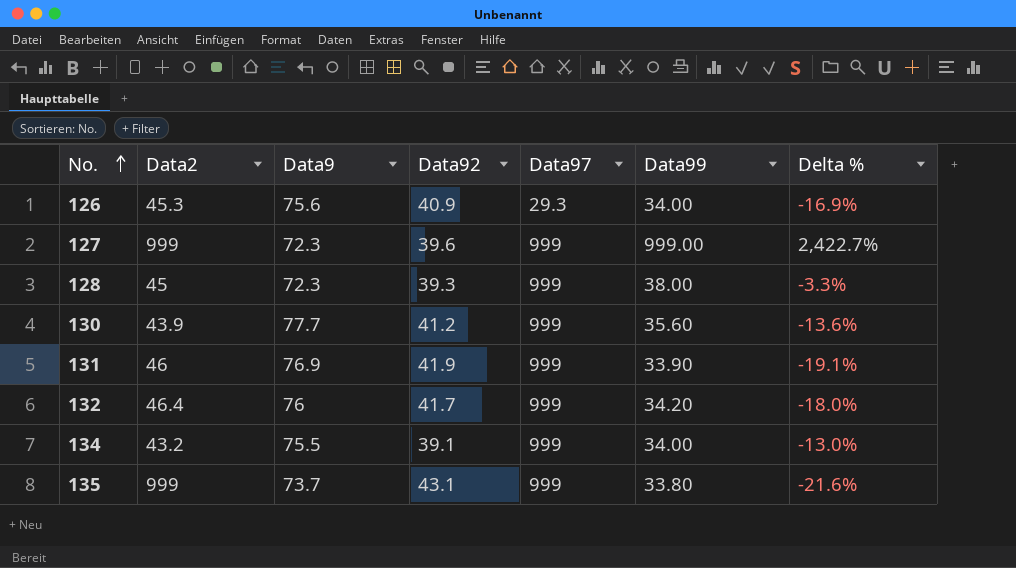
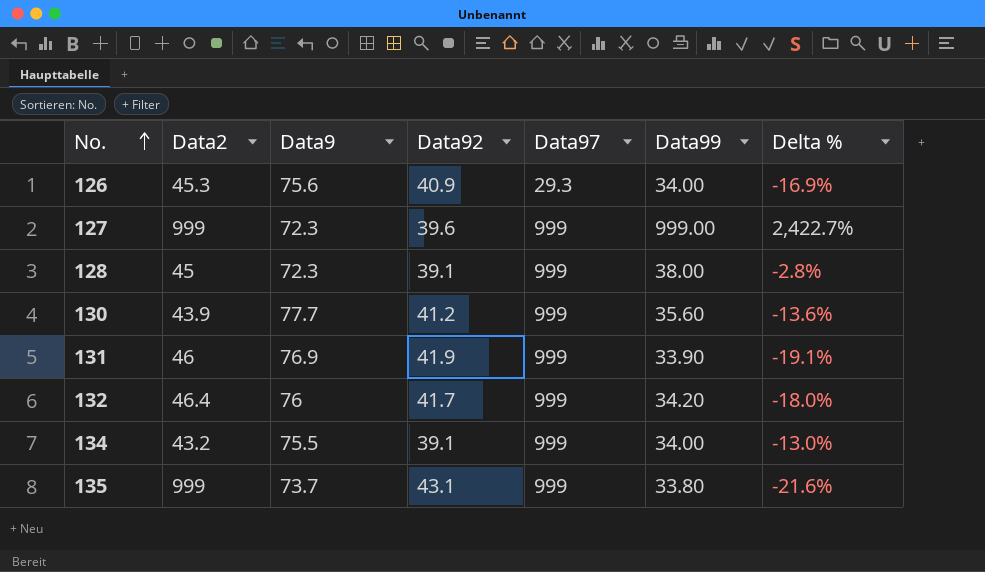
128 | Data92: 39.3 -> 39.1
128 | Delta %: -3.3% -> -2.8%

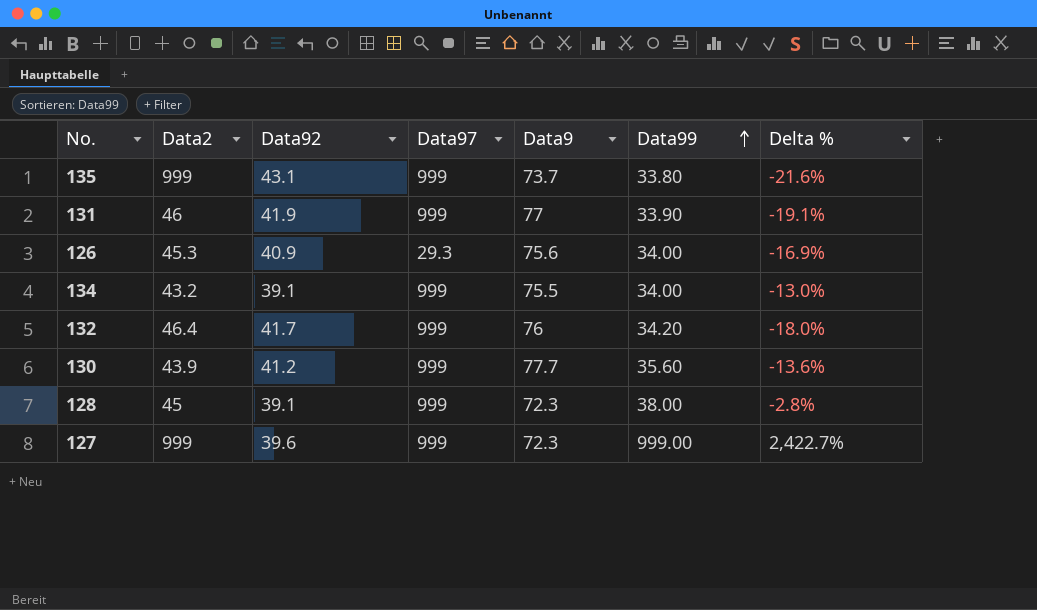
row order: No. ascending -> Data99 ascending
column Data9 | position: 3 -> 5
131 | Data9: 76.9 -> 77

